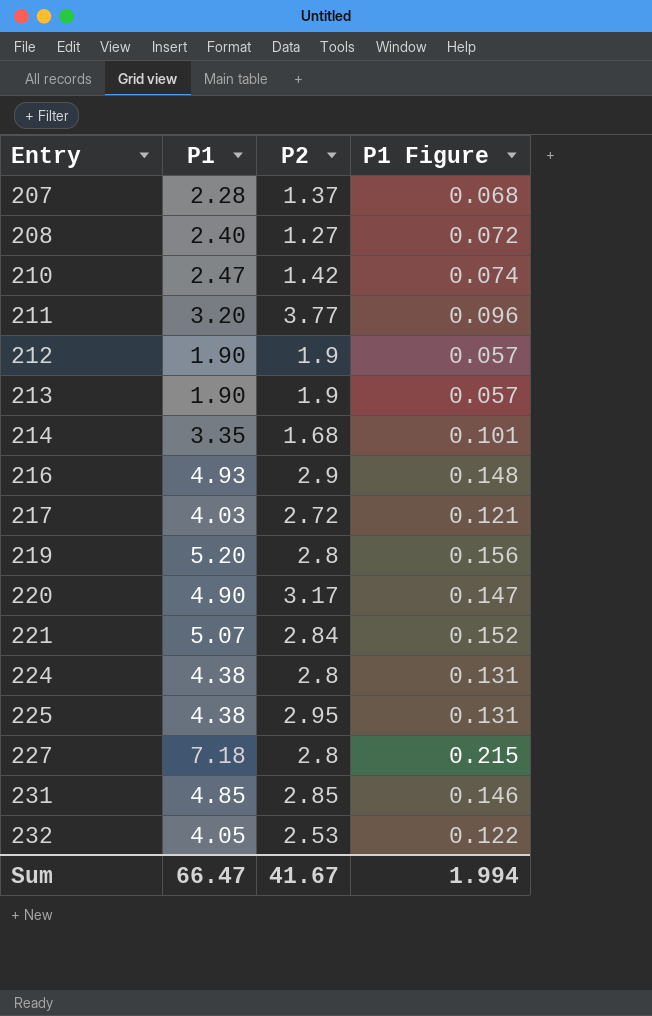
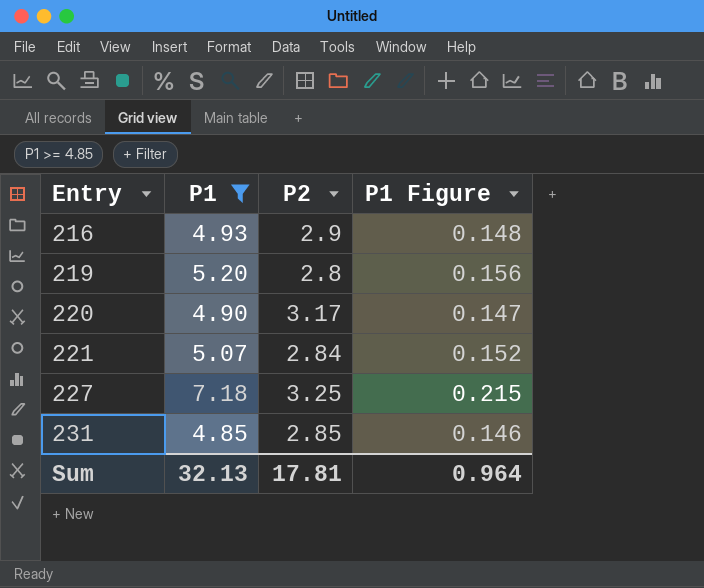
filter: none -> P1 >= 4.85
227 | P2: 2.8 -> 3.25
Sum | P1: 66.47 -> 32.13
Sum | P2: 41.67 -> 17.81
Sum | P1 Figure: 1.994 -> 0.964

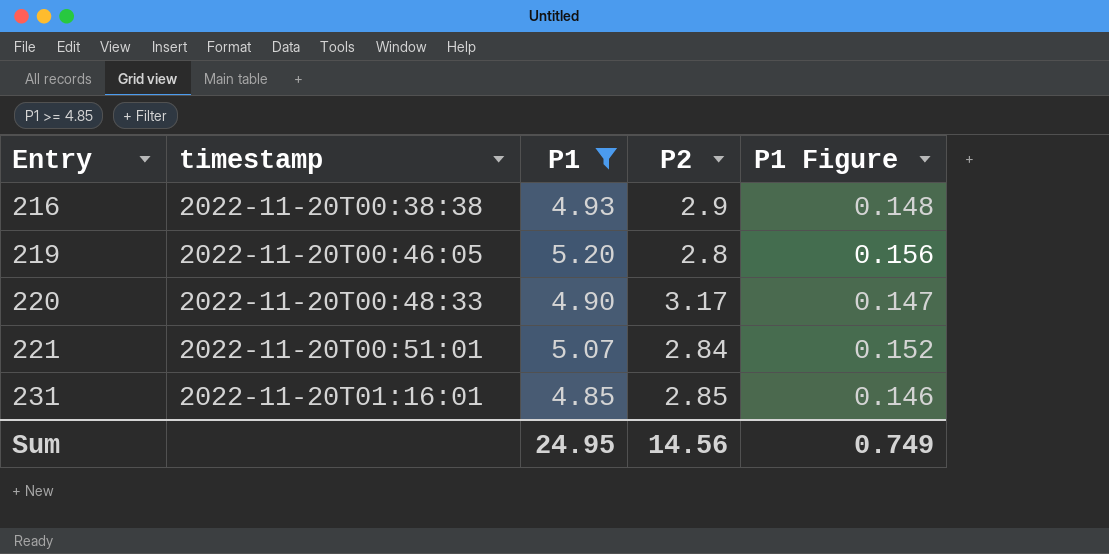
column timestamp | position: none -> 2
row 227: 7.18 | 3.25 | 0.215 -> none
Sum | P1: 32.13 -> 24.95
Sum | P2: 17.81 -> 14.56
Sum | P1 Figure: 0.964 -> 0.749

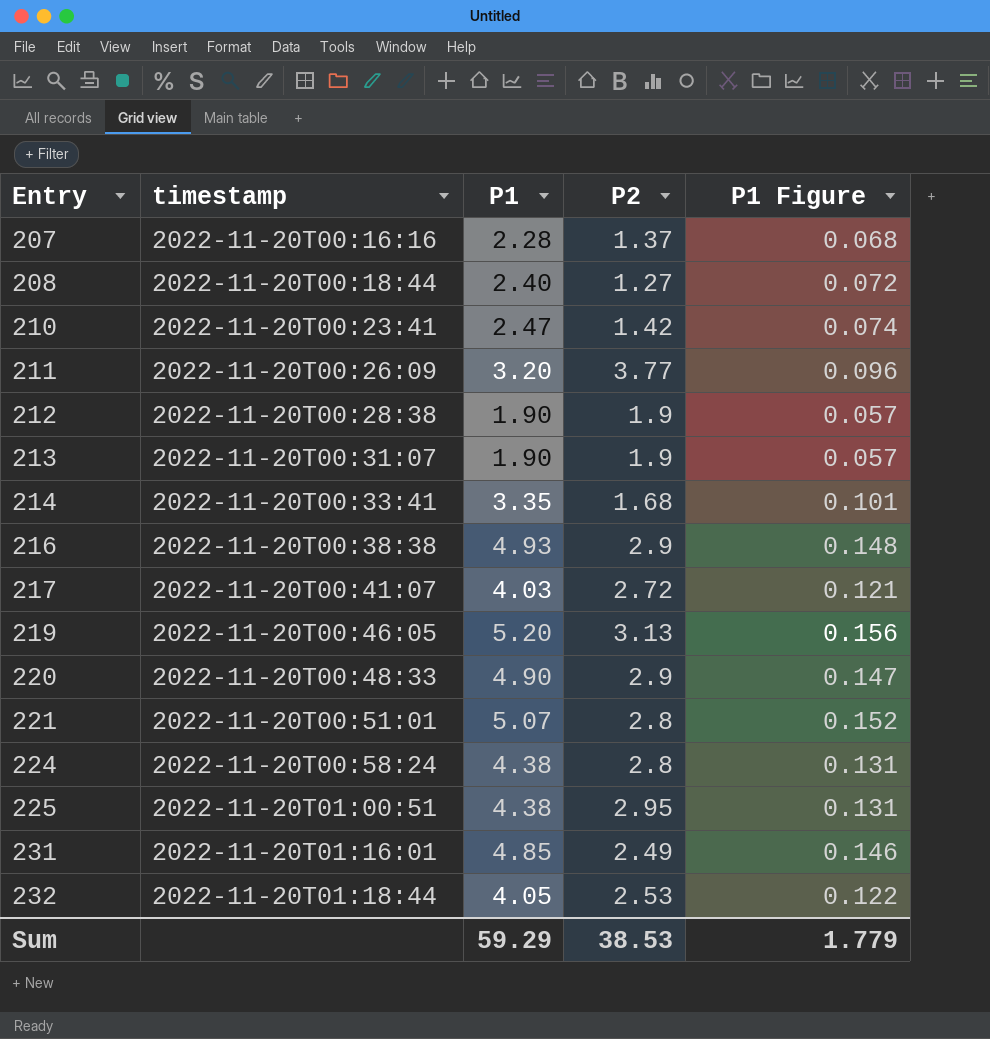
filter: P1 >= 4.85 -> none
219 | P2: 2.8 -> 3.13
220 | P2: 3.17 -> 2.9
221 | P2: 2.84 -> 2.8
231 | P2: 2.85 -> 2.49
Sum | P1: 24.95 -> 59.29
Sum | P2: 14.56 -> 38.53
Sum | P1 Figure: 0.749 -> 1.779

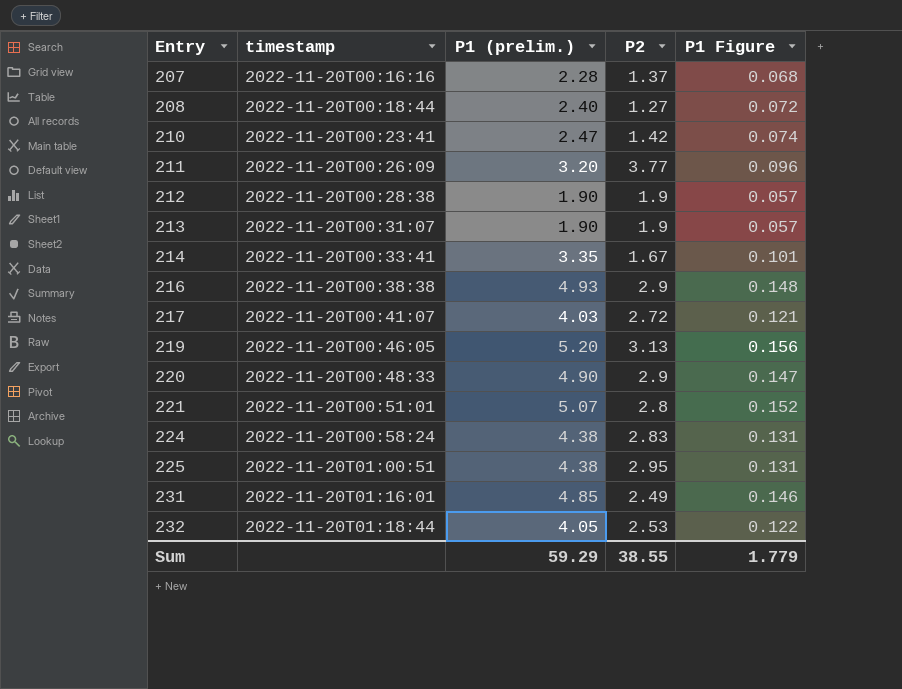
column name: P1 -> P1 (prelim.)
214 | P2: 1.68 -> 1.67
224 | P2: 2.8 -> 2.83
Sum | P2: 38.53 -> 38.55

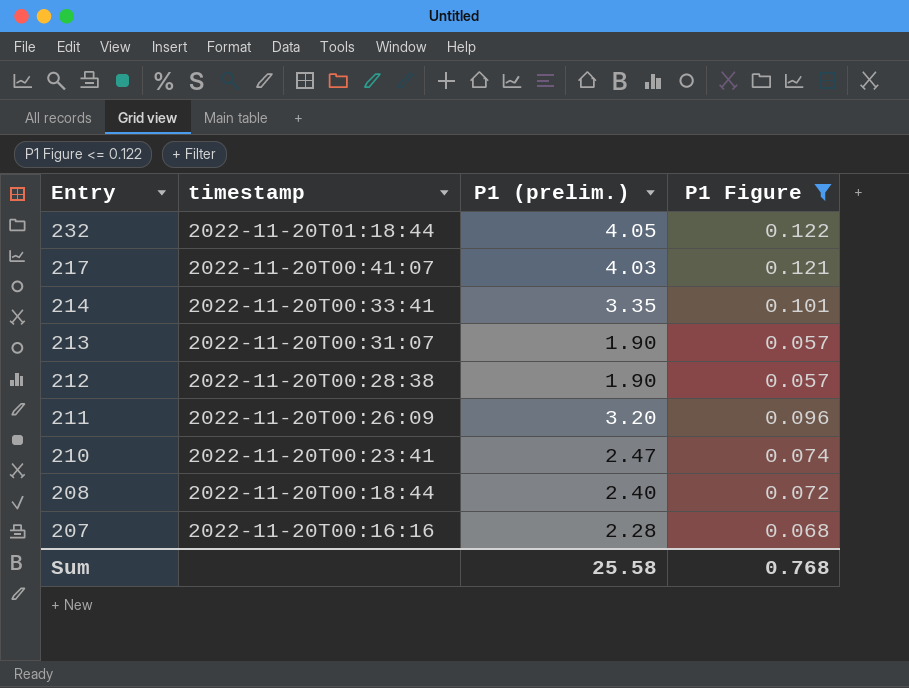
filter: none -> P1 Figure <= 0.122
row order: Entry ascending -> Entry descending
column P2 | position: 4 -> none
Sum | P1 (prelim.): 59.29 -> 25.58
Sum | P1 Figure: 1.779 -> 0.768

